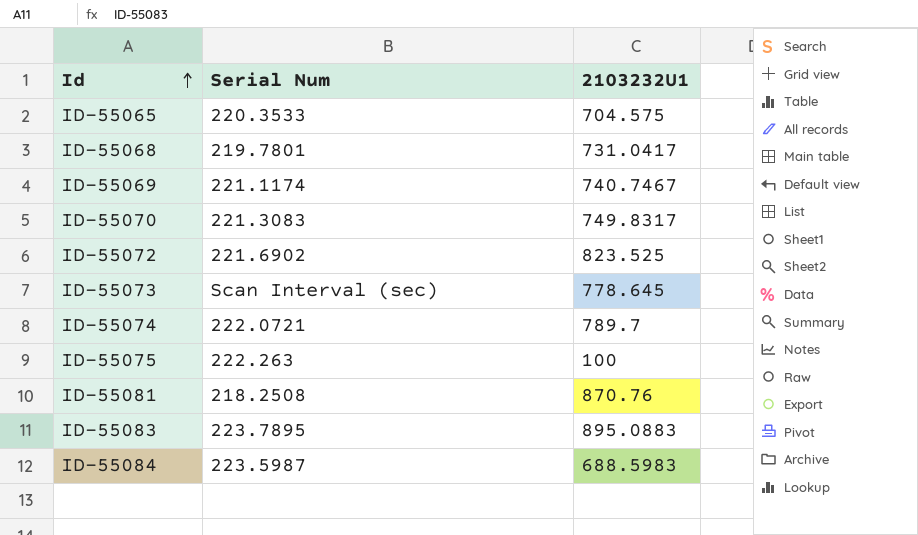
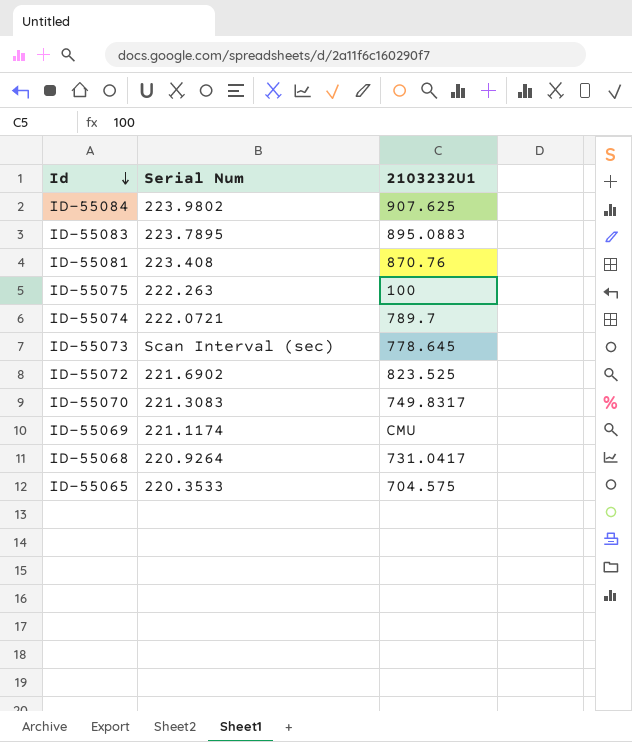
row order: Id ascending -> Id descending
ID-55084 | Serial Num: 223.5987 -> 223.9802
ID-55084 | 2103232U1: 688.5983 -> 907.625
ID-55081 | Serial Num: 218.2508 -> 223.408
ID-55069 | 2103232U1: 740.7467 -> CMU
ID-55068 | Serial Num: 219.7801 -> 220.9264

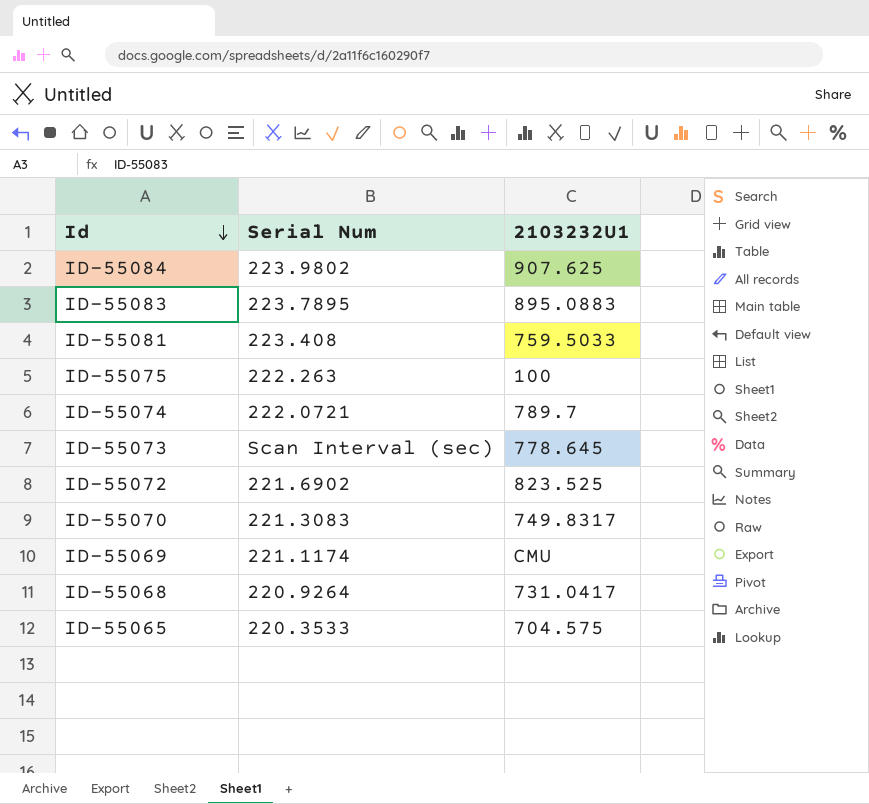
ID-55081 | 2103232U1: 870.76 -> 759.5033

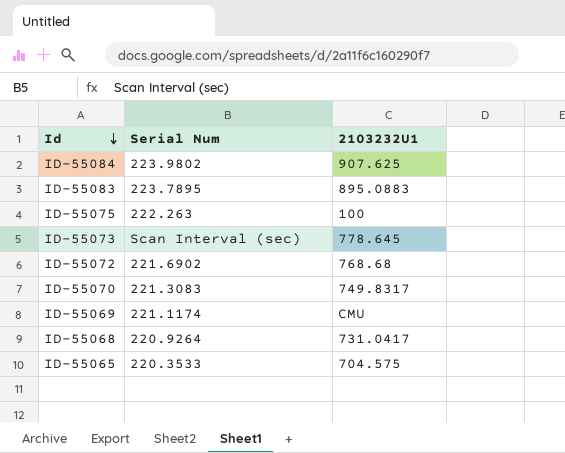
row ID-55081: 223.408 | 759.5033 -> none
row ID-55074: 222.0721 | 789.7 -> none
ID-55072 | 2103232U1: 823.525 -> 768.68

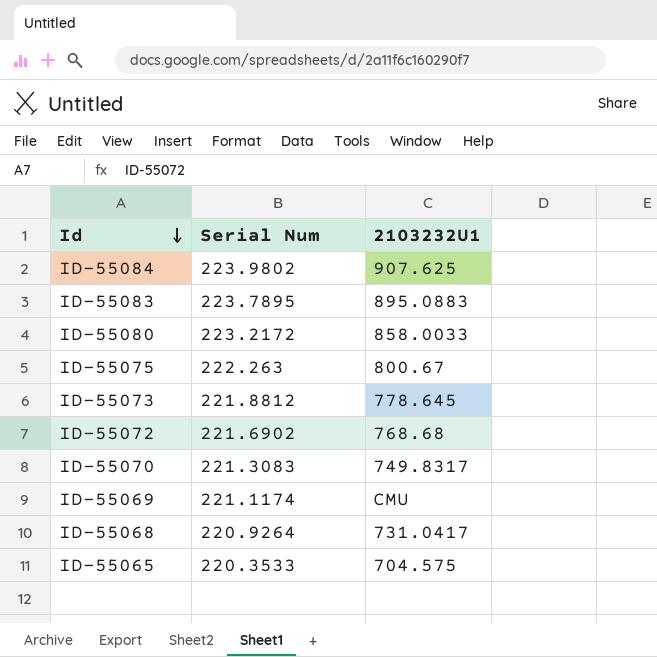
row ID-55080: none -> 223.2172 | 858.0033
ID-55075 | 2103232U1: 100 -> 800.67
ID-55073 | Serial Num: Scan Interval (sec) -> 221.8812

